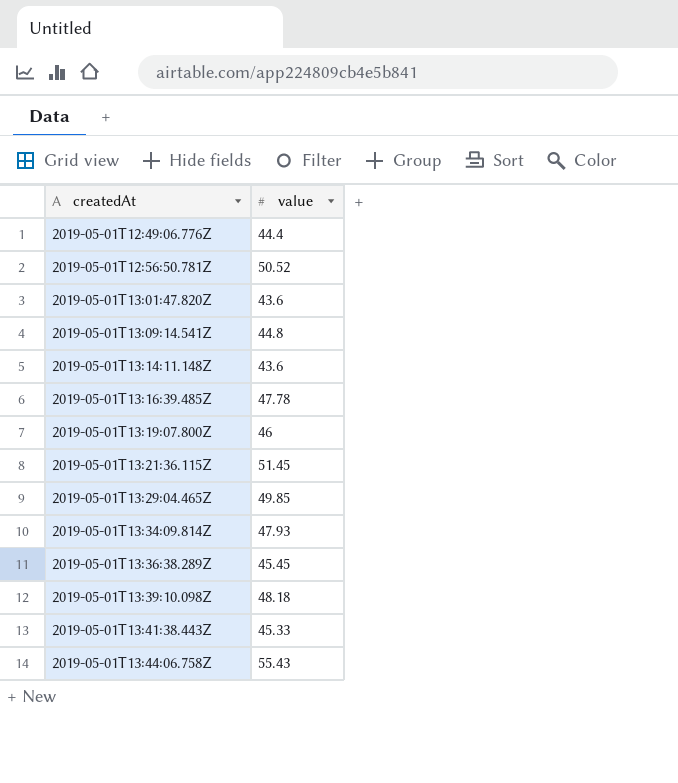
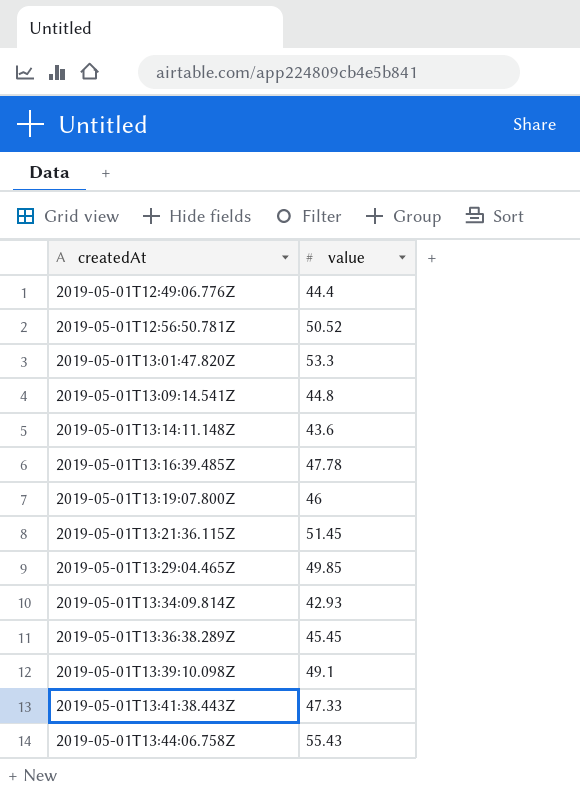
2019-05-01T13:01:47.820Z | value: 43.6 -> 53.3
2019-05-01T13:34:09.814Z | value: 47.93 -> 42.93
2019-05-01T13:39:10.098Z | value: 48.18 -> 49.1
2019-05-01T13:41:38.443Z | value: 45.33 -> 47.33

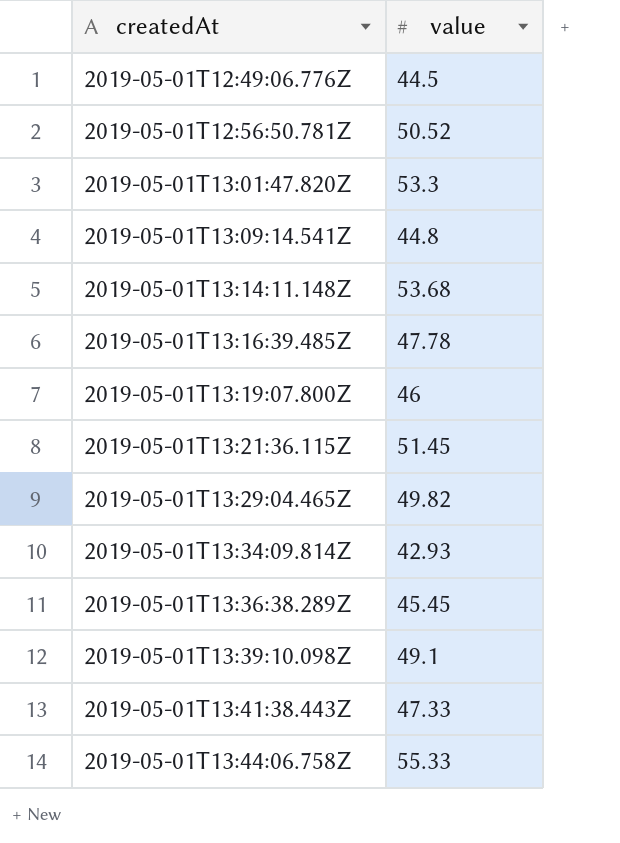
2019-05-01T12:49:06.776Z | value: 44.4 -> 44.5
2019-05-01T13:14:11.148Z | value: 43.6 -> 53.68
2019-05-01T13:29:04.465Z | value: 49.85 -> 49.82
2019-05-01T13:44:06.758Z | value: 55.43 -> 55.33

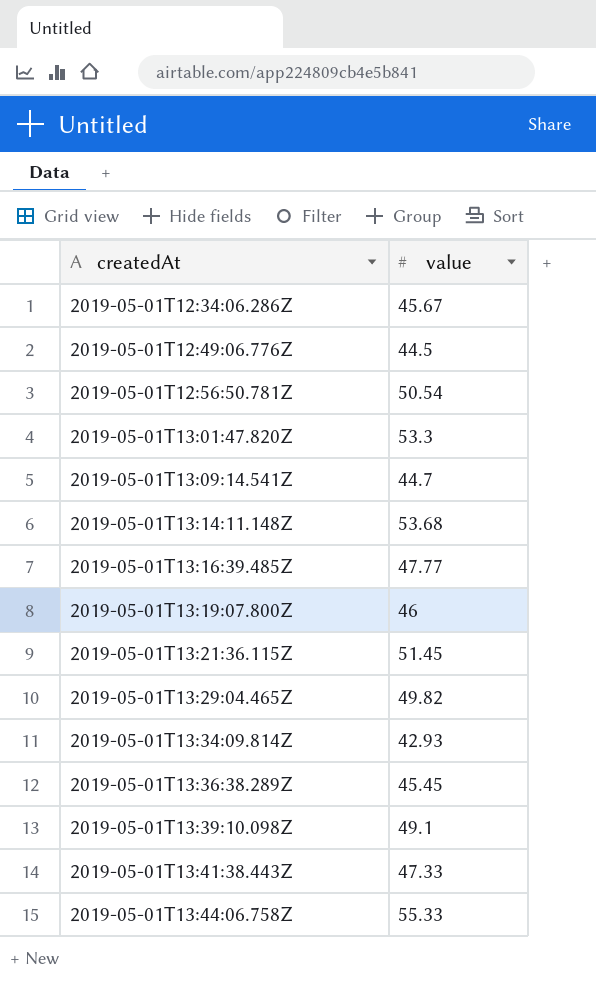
row 2019-05-01T12:34:06.286Z: none -> 45.67
2019-05-01T12:56:50.781Z | value: 50.52 -> 50.54
2019-05-01T13:09:14.541Z | value: 44.8 -> 44.7
2019-05-01T13:16:39.485Z | value: 47.78 -> 47.77

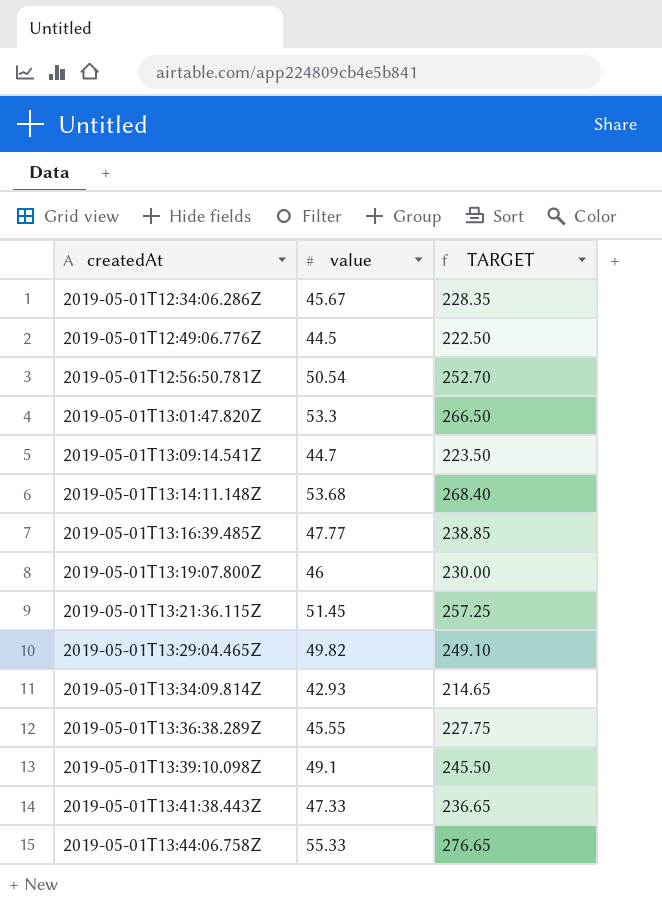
column TARGET | formula: none -> [value] * 5
2019-05-01T13:36:38.289Z | value: 45.45 -> 45.55

